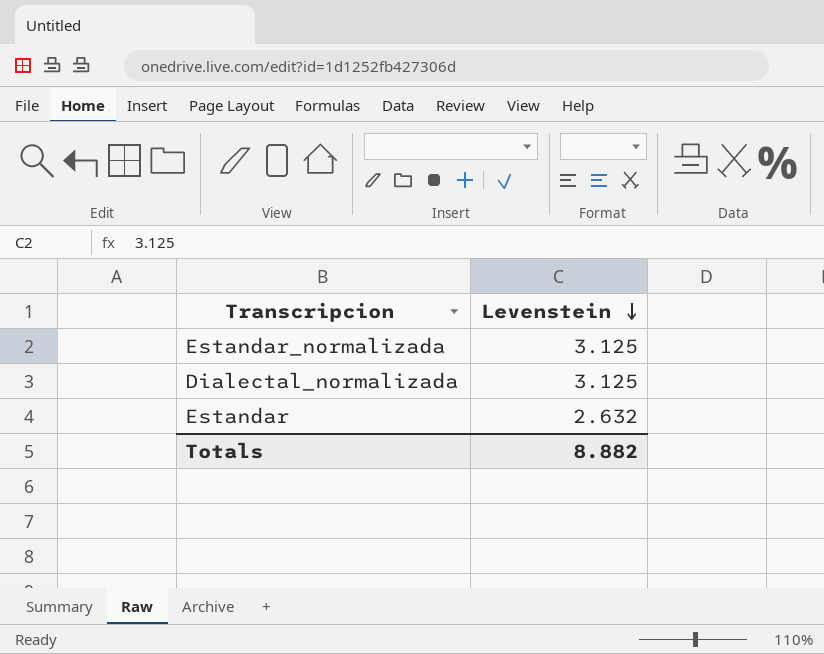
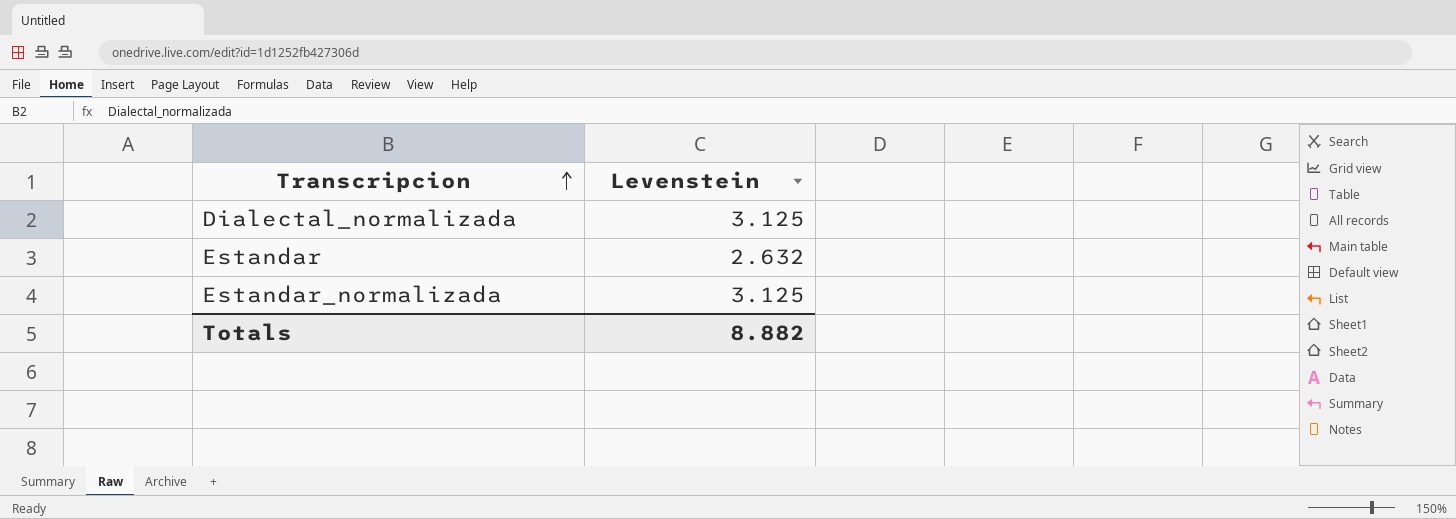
row order: Levenstein descending -> Transcripcion ascending

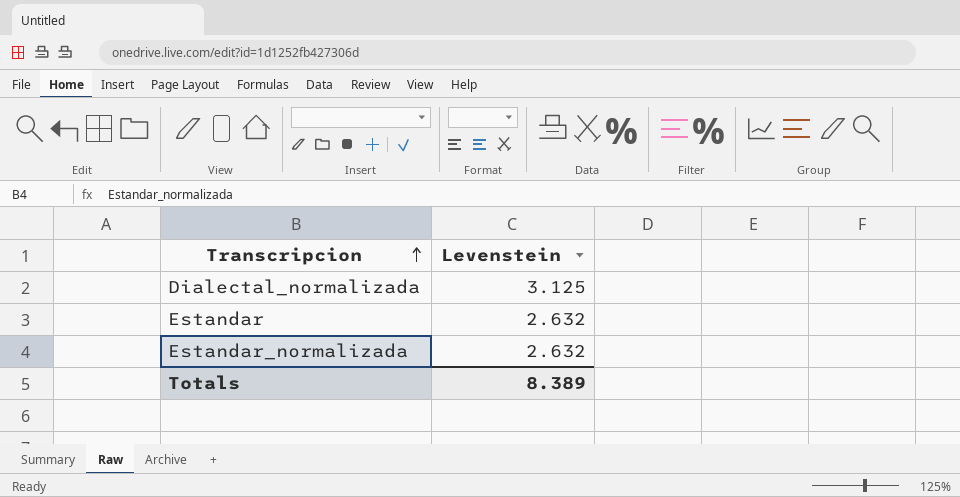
Estandar_normalizada | Levenstein: 3.125 -> 2.632
Totals | Levenstein: 8.882 -> 8.389

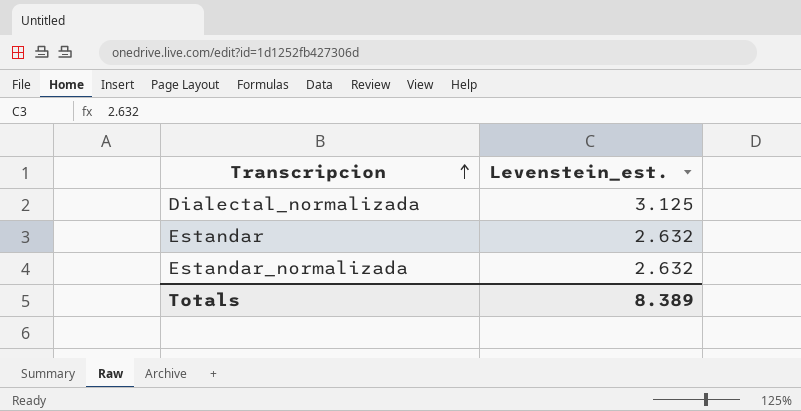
column name: Levenstein -> Levenstein_est.

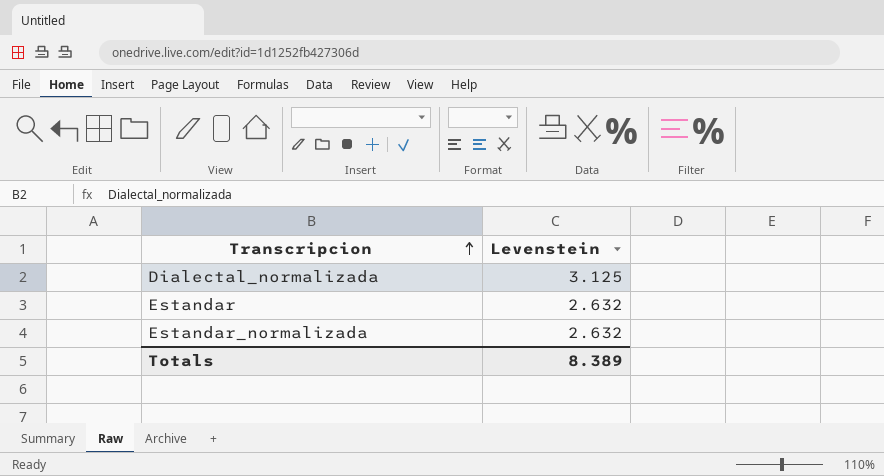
column name: Levenstein_est. -> Levenstein

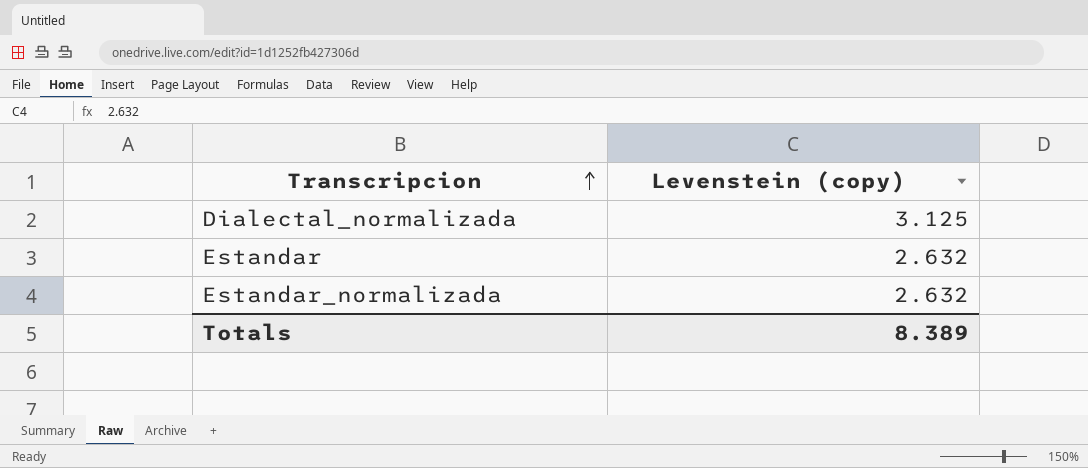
column name: Levenstein -> Levenstein (copy)

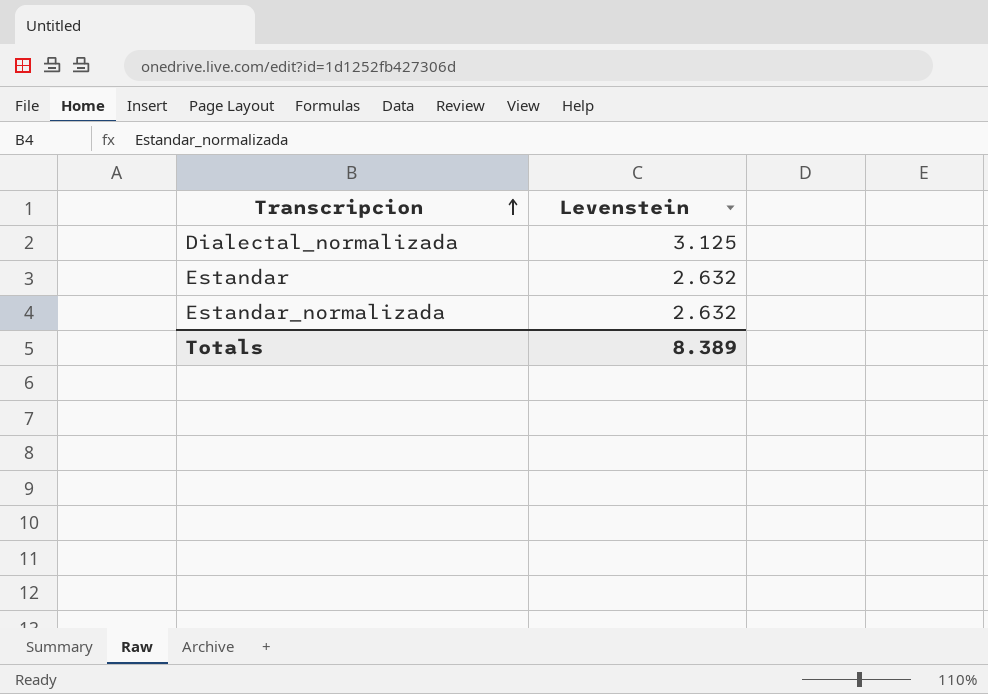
column name: Levenstein (copy) -> Levenstein

